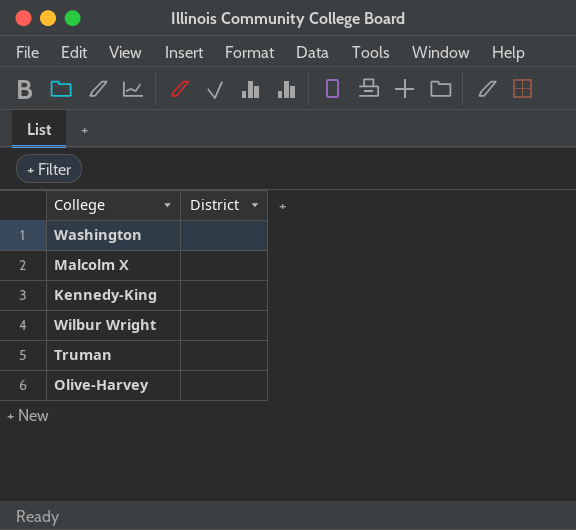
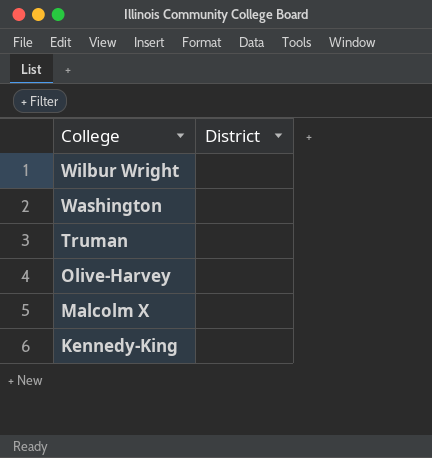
row order: none -> College descending

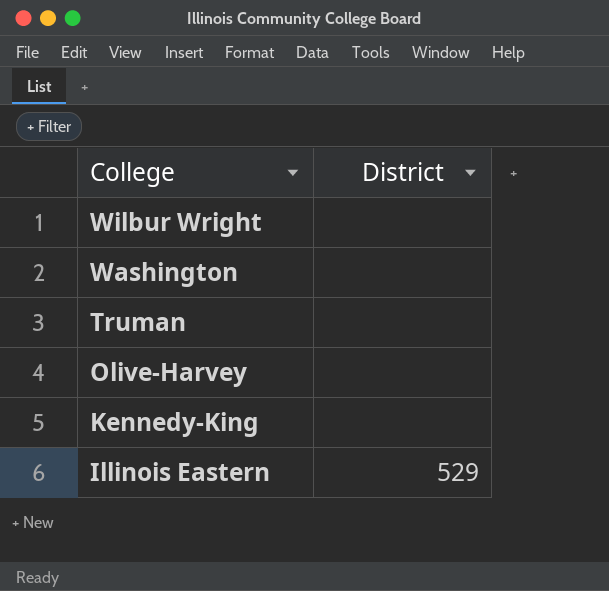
row Malcolm X: none -> none
row Illinois Eastern: none -> 529

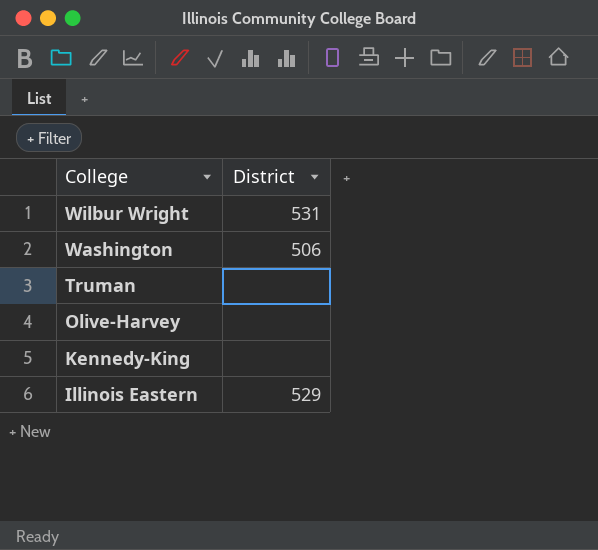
Wilbur Wright | District: none -> 531
Washington | District: none -> 506

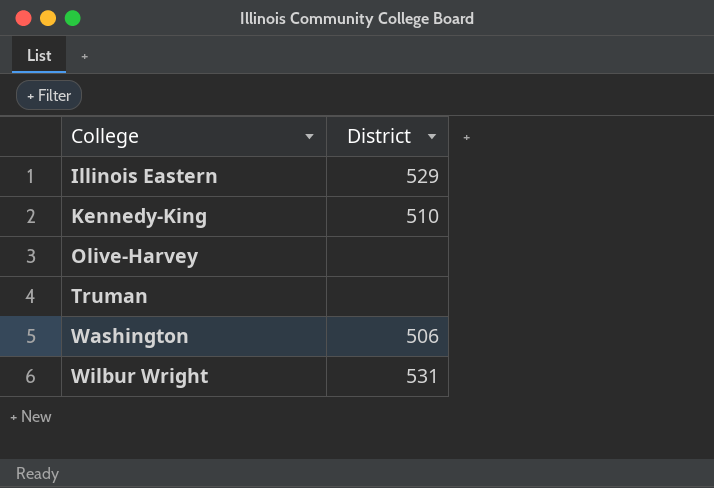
row order: College descending -> College ascending
Kennedy-King | District: none -> 510

